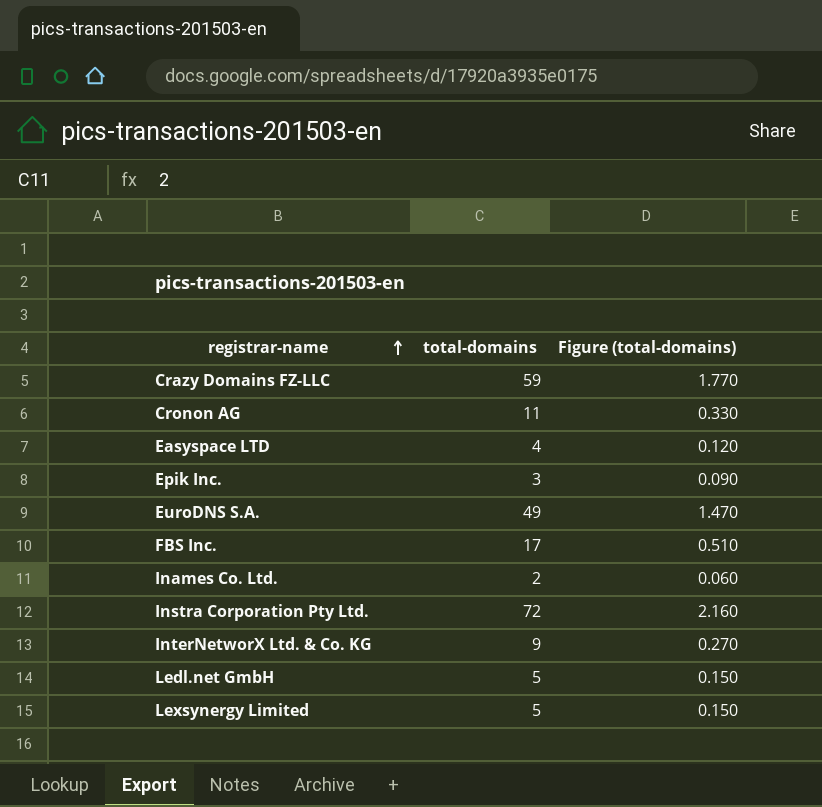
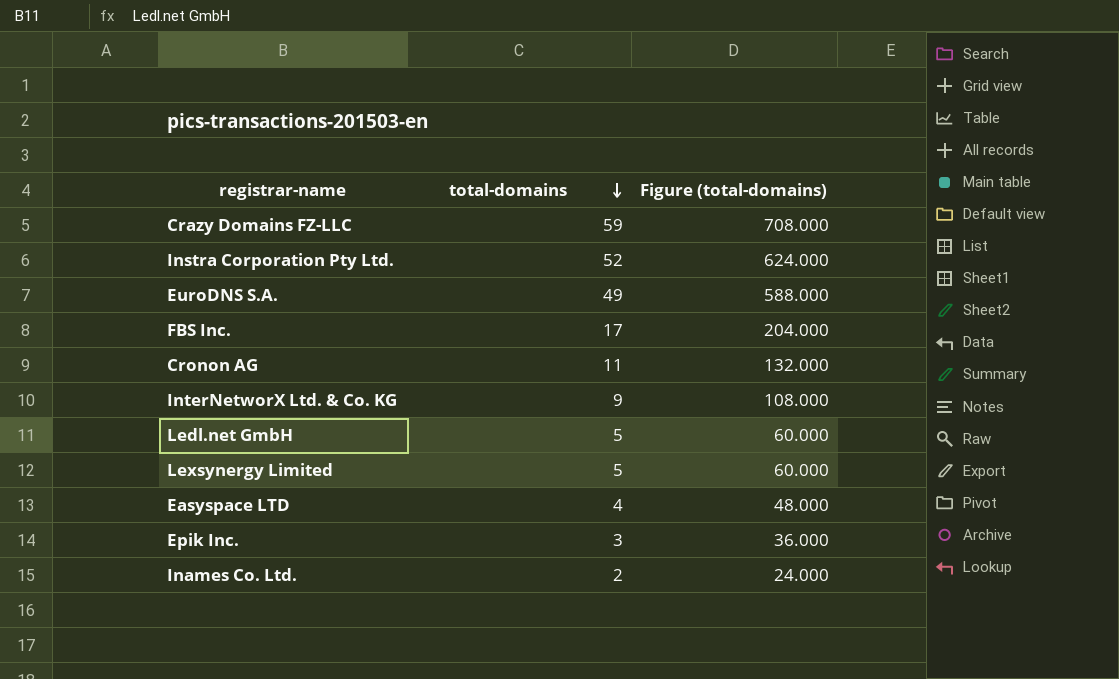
row order: registrar-name ascending -> total-domains descending
column Figure (total-domains) | formula: [total-domains] * 0.03 -> [total-domains] * 12
Instra Corporation Pty Ltd. | total-domains: 72 -> 52

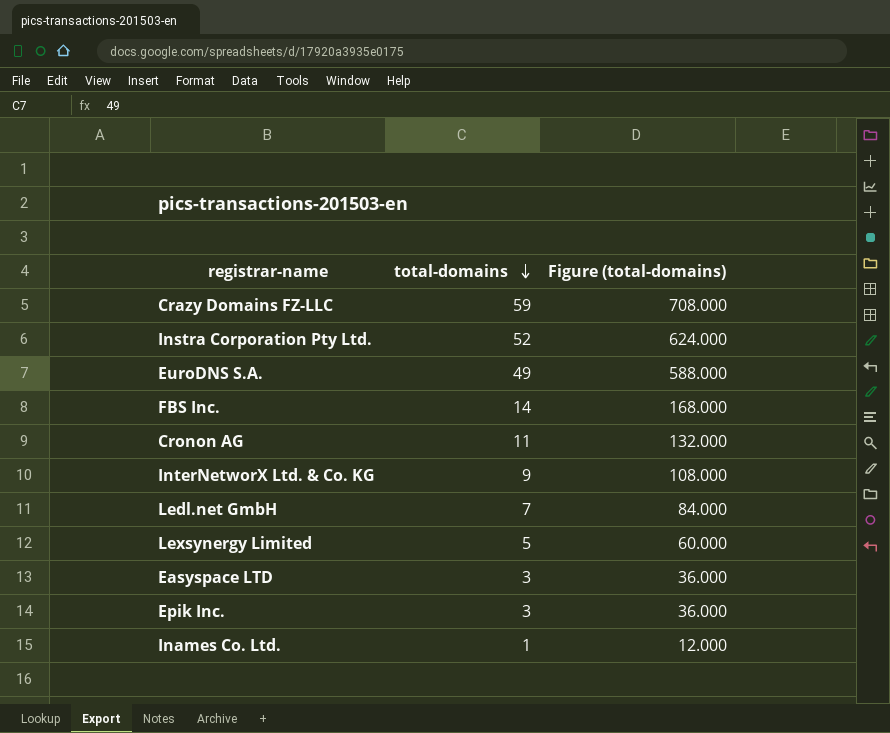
FBS Inc. | total-domains: 17 -> 14
FBS Inc. | Figure (total-domains): 204.000 -> 168.000
Ledl.net GmbH | total-domains: 5 -> 7
Ledl.net GmbH | Figure (total-domains): 60.000 -> 84.000
Easyspace LTD | total-domains: 4 -> 3
Easyspace LTD | Figure (total-domains): 48.000 -> 36.000
Inames Co. Ltd. | total-domains: 2 -> 1
Inames Co. Ltd. | Figure (total-domains): 24.000 -> 12.000

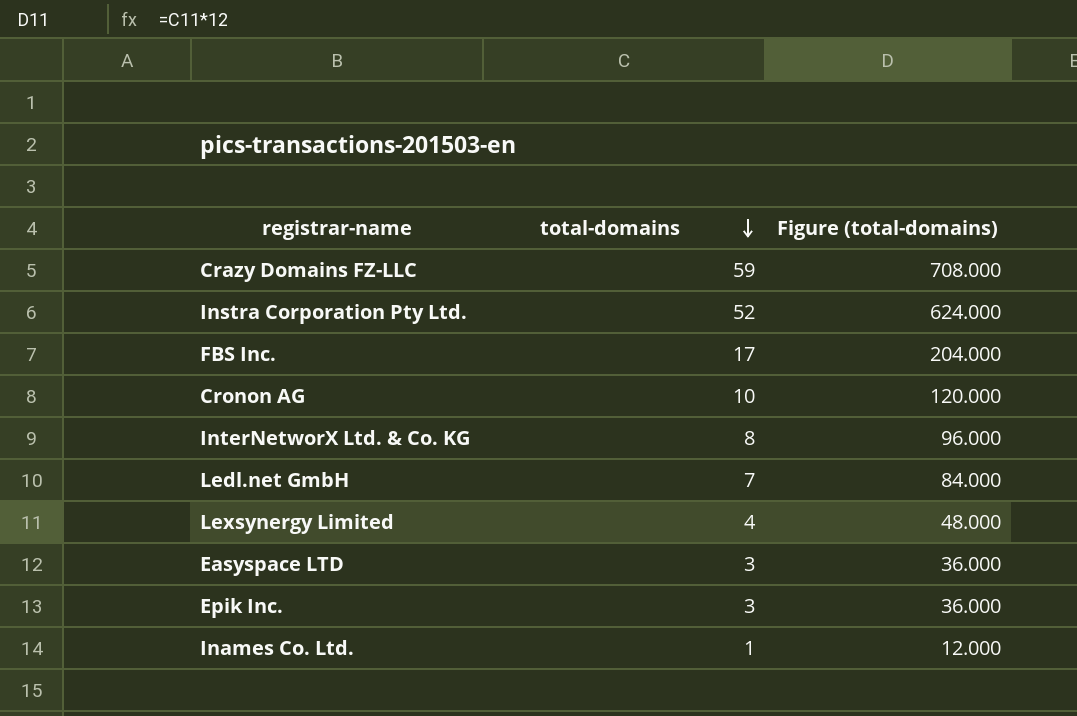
row EuroDNS S.A.: 49 | 588.000 -> none
FBS Inc. | total-domains: 14 -> 17
FBS Inc. | Figure (total-domains): 168.000 -> 204.000
Cronon AG | total-domains: 11 -> 10
Cronon AG | Figure (total-domains): 132.000 -> 120.000
InterNetworX Ltd. & Co. KG | total-domains: 9 -> 8
InterNetworX Ltd. & Co. KG | Figure (total-domains): 108.000 -> 96.000
Lexsynergy Limited | total-domains: 5 -> 4
Lexsynergy Limited | Figure (total-domains): 60.000 -> 48.000

